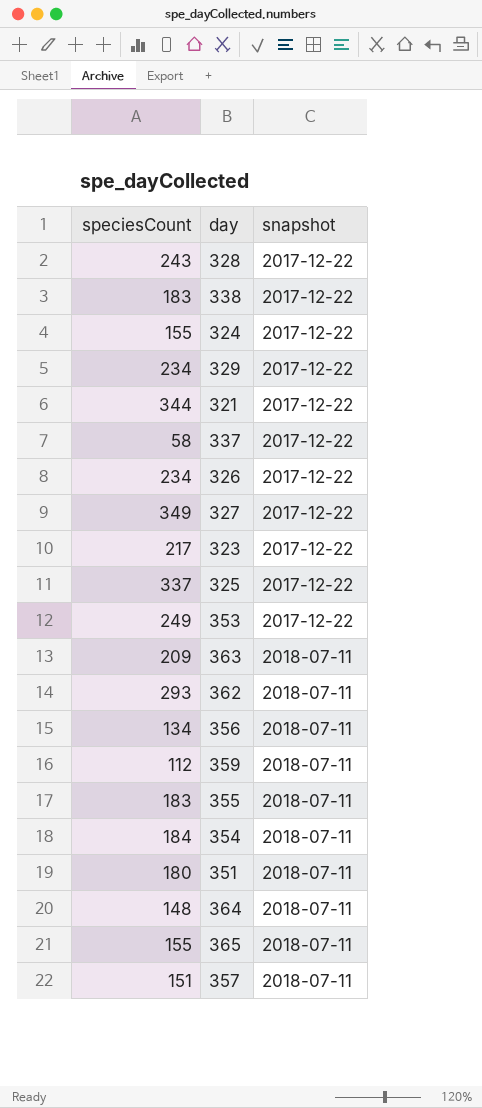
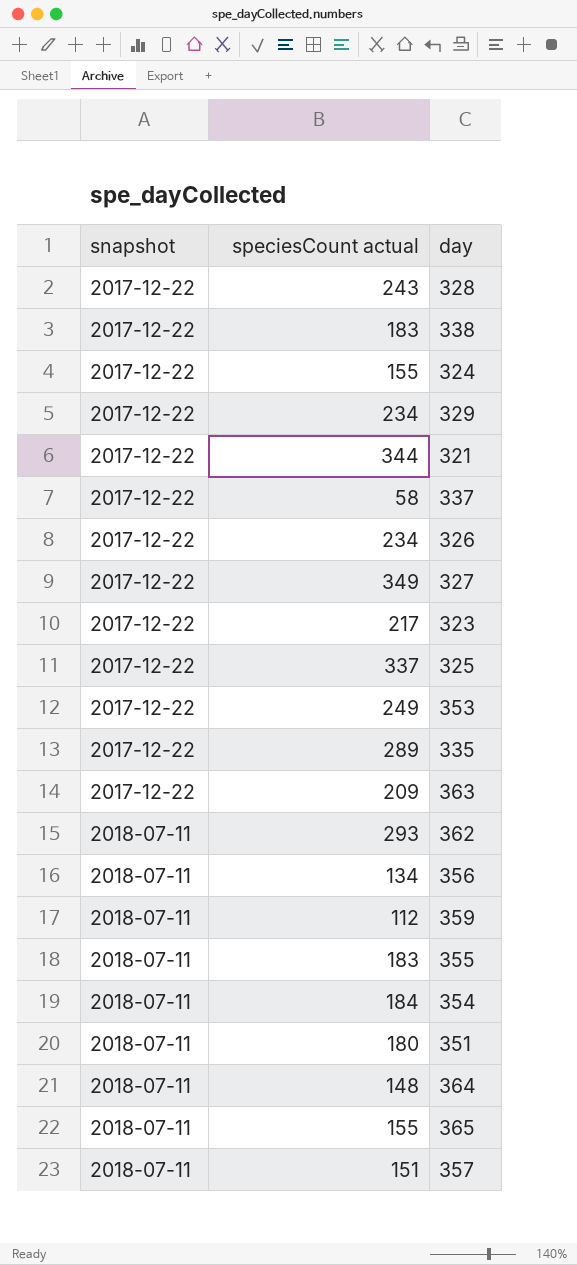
column snapshot | position: 3 -> 1
column name: speciesCount -> speciesCount actual
row 335: none -> 2017-12-22 | 289
363 | snapshot: 2018-07-11 -> 2017-12-22

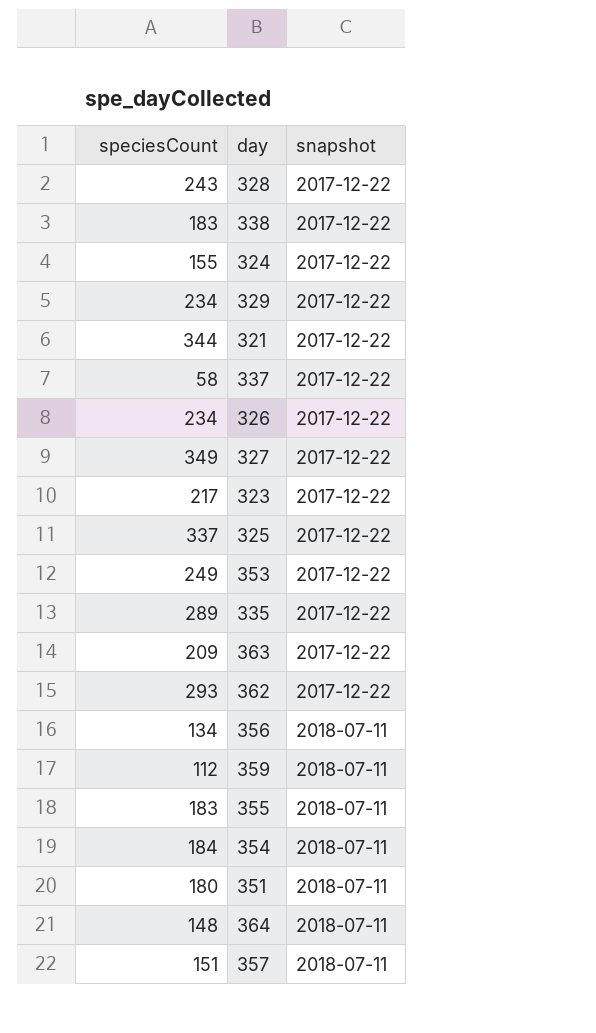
column name: speciesCount actual -> speciesCount
column snapshot | position: 1 -> 3
row 365: 2018-07-11 | 155 -> none
362 | snapshot: 2018-07-11 -> 2017-12-22

